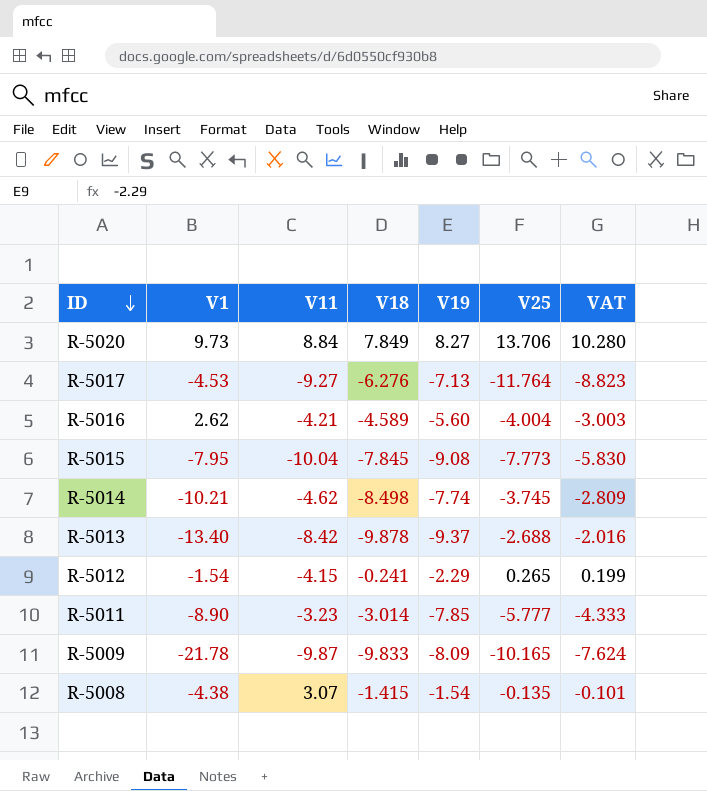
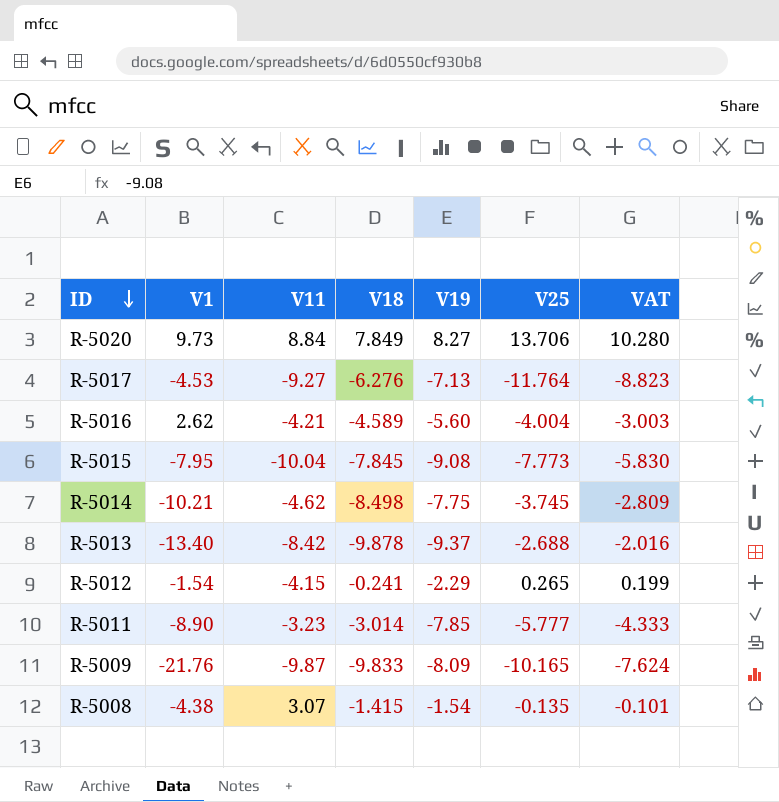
R-5014 | V19: -7.74 -> -7.75
R-5009 | V1: -21.78 -> -21.76

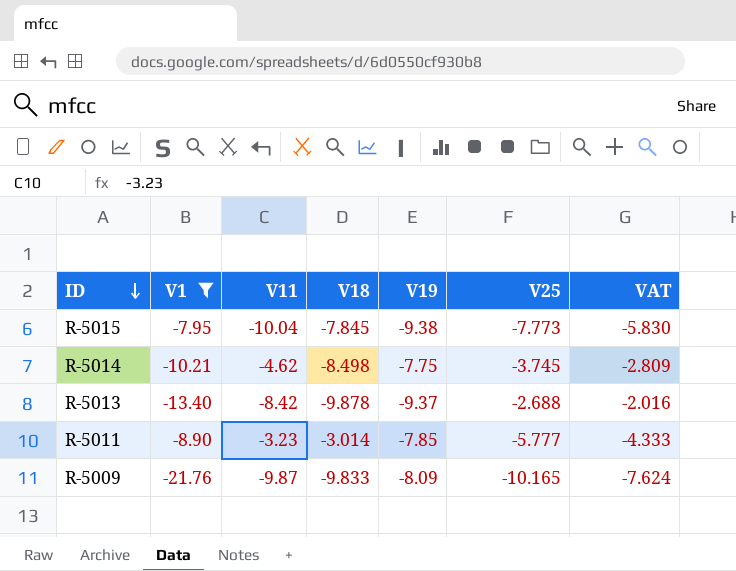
filter: none -> V1 <= -7.95
R-5015 | V19: -9.08 -> -9.38

